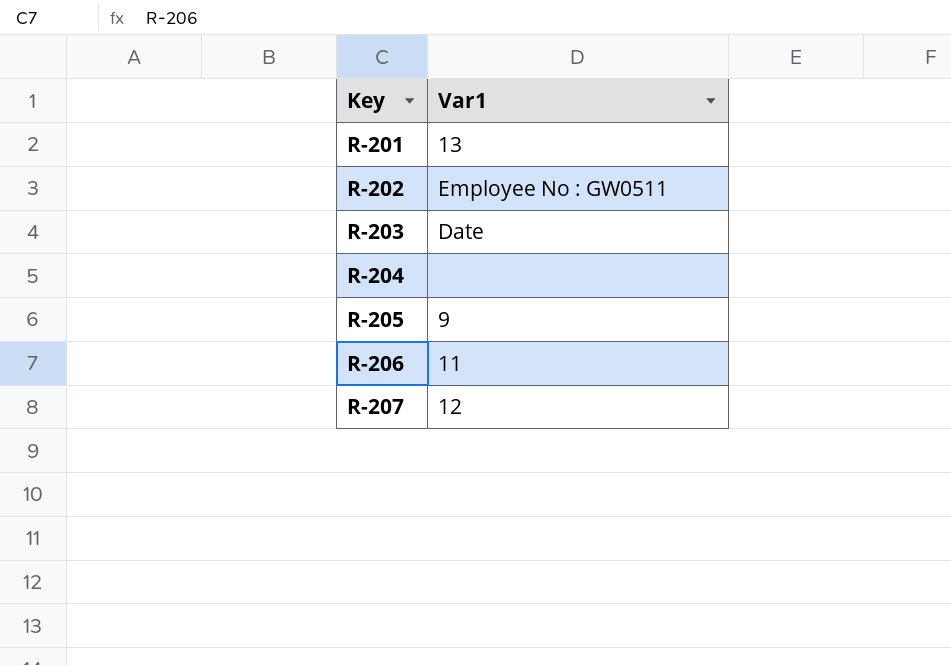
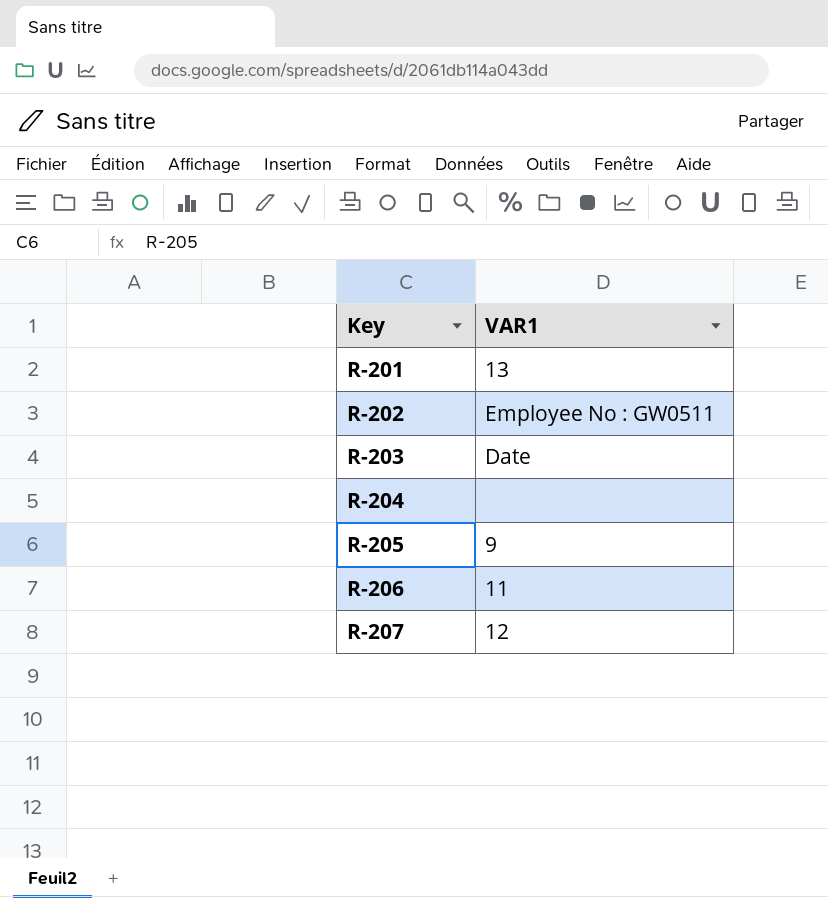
column name: Var1 -> VAR1

